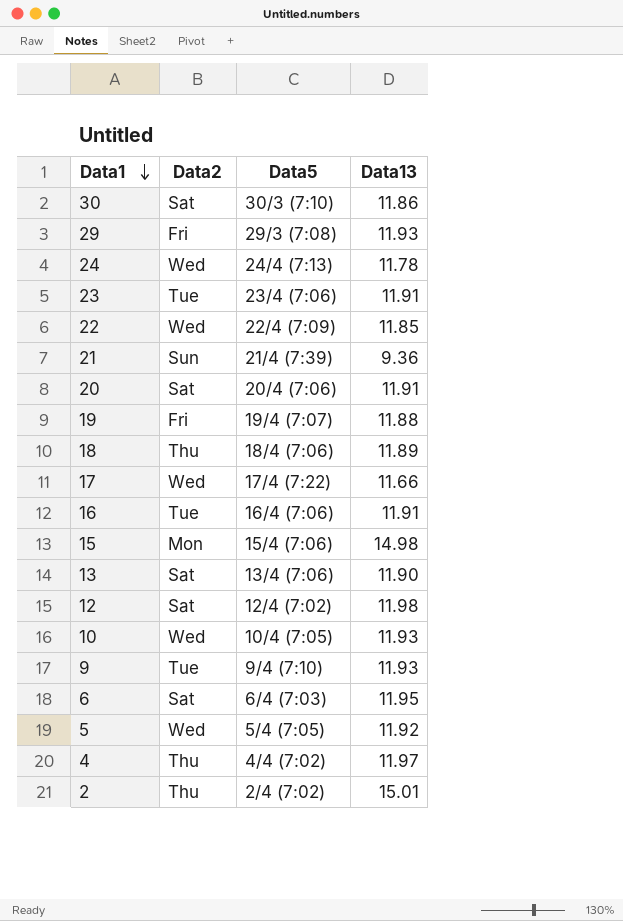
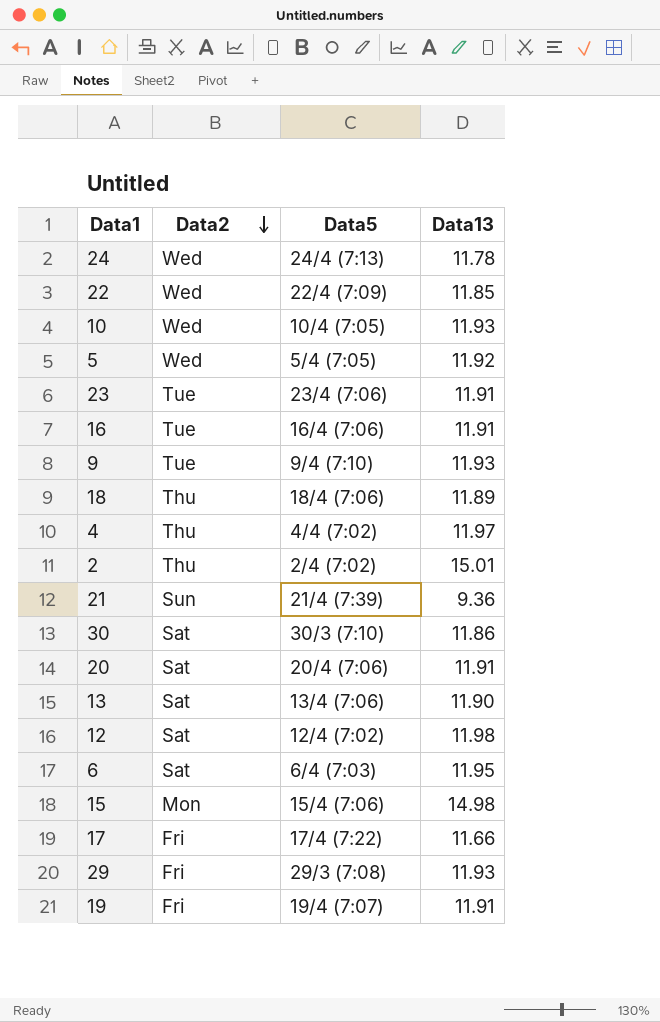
row order: Data1 descending -> Data2 descending
17 | Data2: Wed -> Fri
19 | Data13: 11.88 -> 11.91

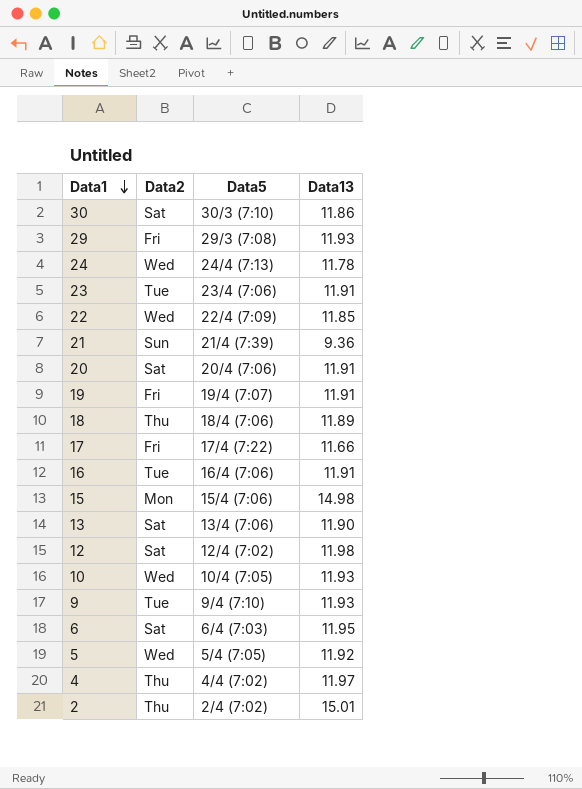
row order: Data2 descending -> Data1 descending

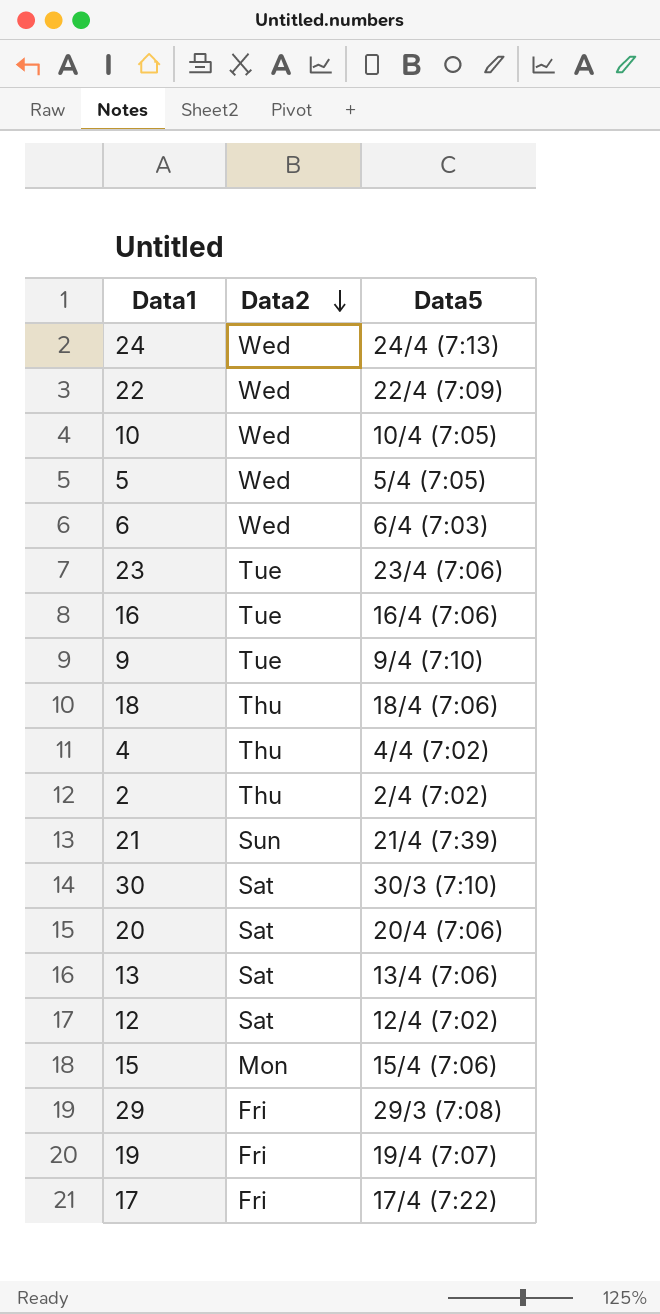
row order: Data1 descending -> Data2 descending
column Data13 | position: 4 -> none
6 | Data2: Sat -> Wed

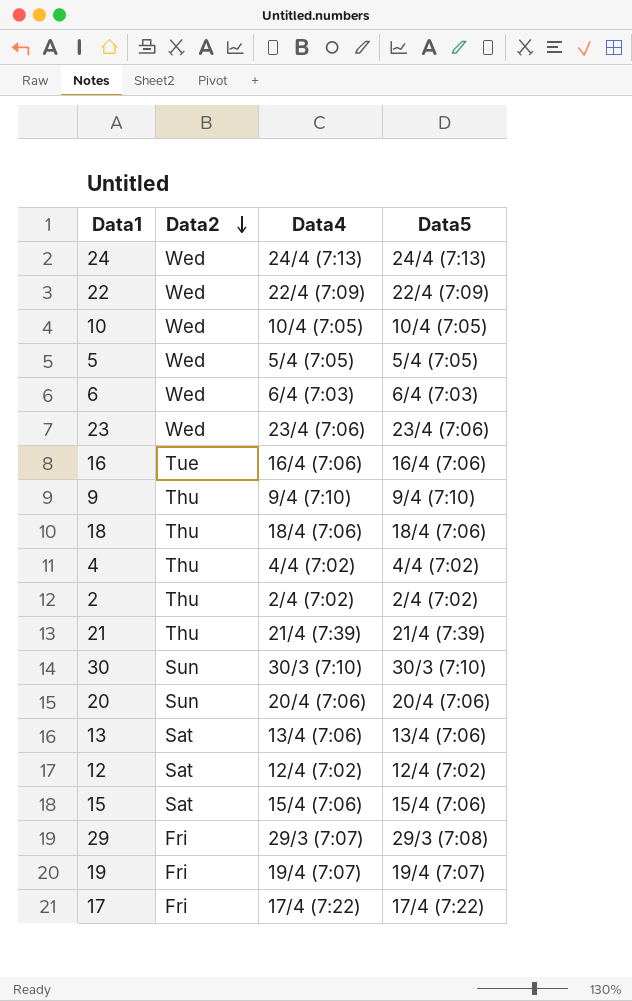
column Data4 | position: none -> 3
23 | Data2: Tue -> Wed
9 | Data2: Tue -> Thu
21 | Data2: Sun -> Thu
30 | Data2: Sat -> Sun
20 | Data2: Sat -> Sun
15 | Data2: Mon -> Sat

